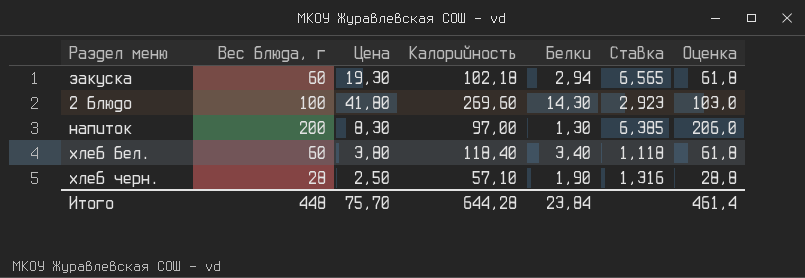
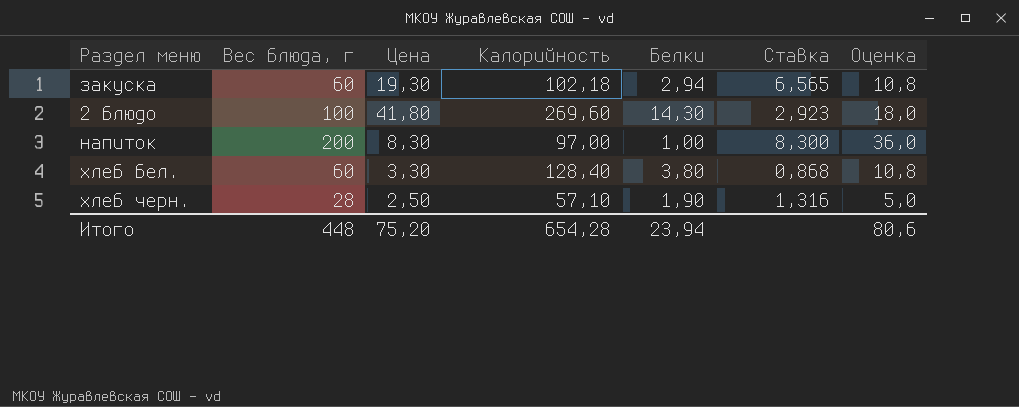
column Оценка | formula: [Вес блюда, г] * 1,03 -> [Вес блюда, г] * 0,18
напиток | Белки: 1,30 -> 1,00
напиток | Ставка: 6,385 -> 8,300
хлеб бел. | Цена: 3,80 -> 3,30
хлеб бел. | Калорийность: 118,40 -> 128,40
хлеб бел. | Белки: 3,40 -> 3,80
хлеб бел. | Ставка: 1,118 -> 0,868
Итого | Цена: 75,70 -> 75,20
Итого | Калорийность: 644,28 -> 654,28
Итого | Белки: 23,84 -> 23,94
Итого | Оценка: 461,4 -> 80,6

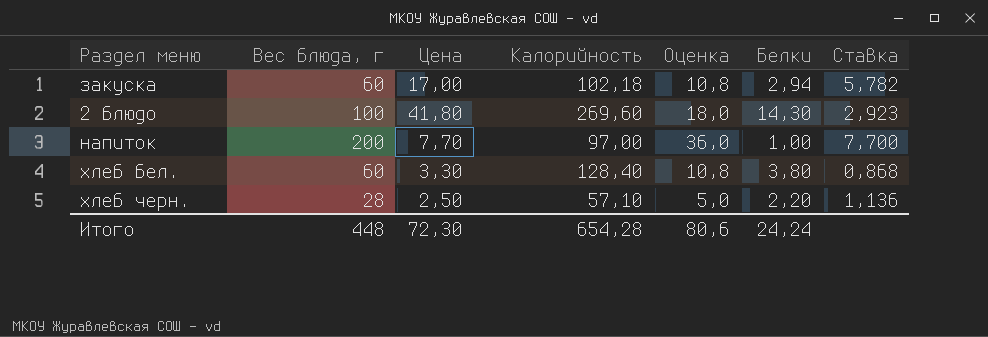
column Оценка | position: 7 -> 5
закуска | Цена: 19,30 -> 17,00
закуска | Ставка: 6,565 -> 5,782
напиток | Цена: 8,30 -> 7,70
напиток | Ставка: 8,300 -> 7,700
хлеб черн. | Белки: 1,90 -> 2,20
хлеб черн. | Ставка: 1,316 -> 1,136
Итого | Цена: 75,20 -> 72,30
Итого | Белки: 23,94 -> 24,24

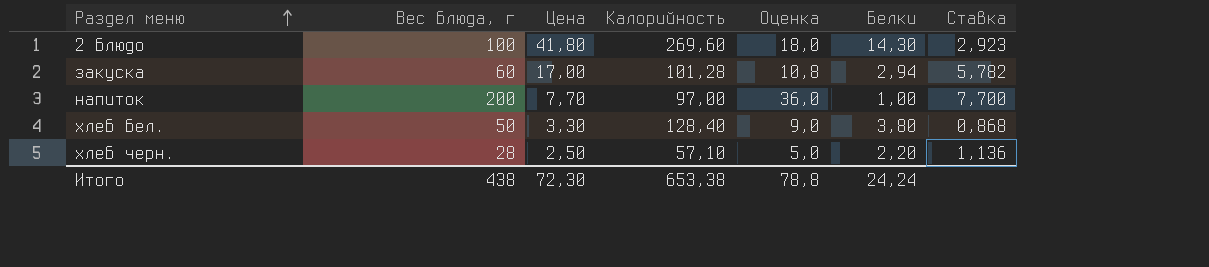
row order: none -> Раздел меню ascending
закуска | Калорийность: 102,18 -> 101,28
хлеб бел. | Вес блюда, г: 60 -> 50
хлеб бел. | Оценка: 10,8 -> 9,0
Итого | Вес блюда, г: 448 -> 438
Итого | Калорийность: 654,28 -> 653,38
Итого | Оценка: 80,6 -> 78,8

